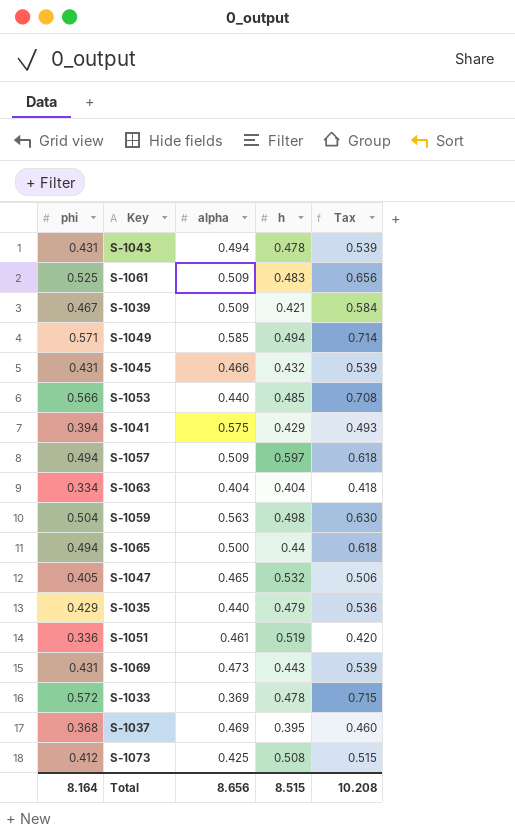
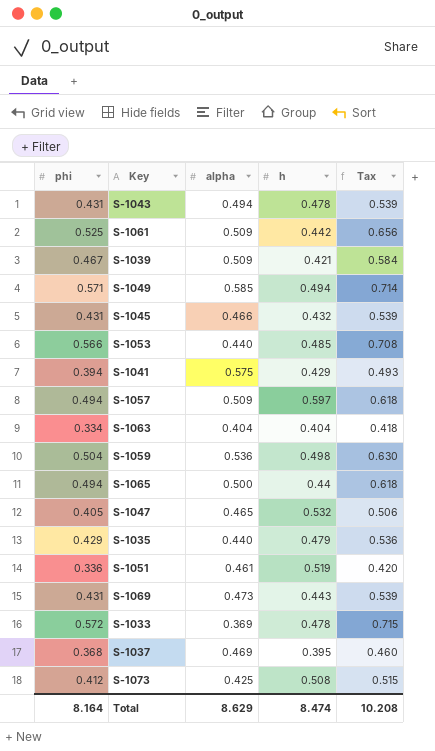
S-1061 | h: 0.483 -> 0.442
S-1059 | alpha: 0.563 -> 0.536
Total | alpha: 8.656 -> 8.629
Total | h: 8.515 -> 8.474

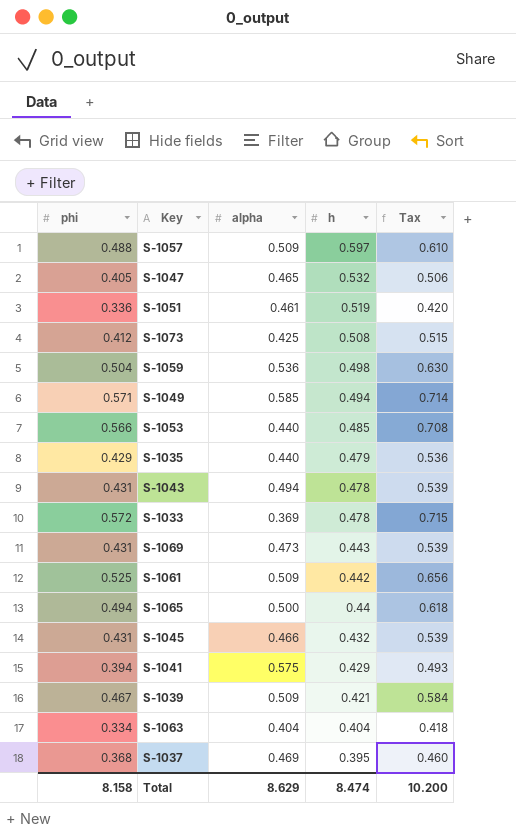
row order: none -> h descending
S-1057 | phi: 0.494 -> 0.488
S-1057 | Tax: 0.618 -> 0.610
Total | phi: 8.164 -> 8.158
Total | Tax: 10.208 -> 10.200

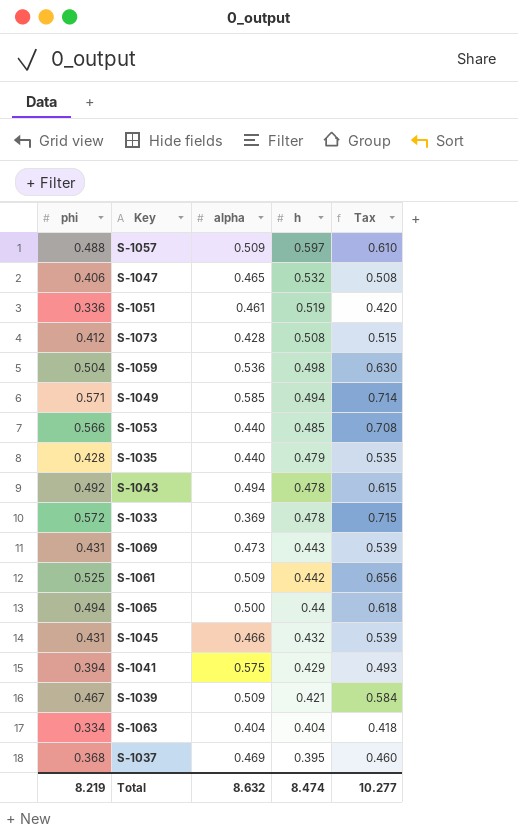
S-1047 | phi: 0.405 -> 0.406
S-1047 | Tax: 0.506 -> 0.508
S-1073 | alpha: 0.425 -> 0.428
S-1035 | phi: 0.429 -> 0.428
S-1035 | Tax: 0.536 -> 0.535
S-1043 | phi: 0.431 -> 0.492
S-1043 | Tax: 0.539 -> 0.615
Total | phi: 8.158 -> 8.219
Total | alpha: 8.629 -> 8.632
Total | Tax: 10.200 -> 10.277

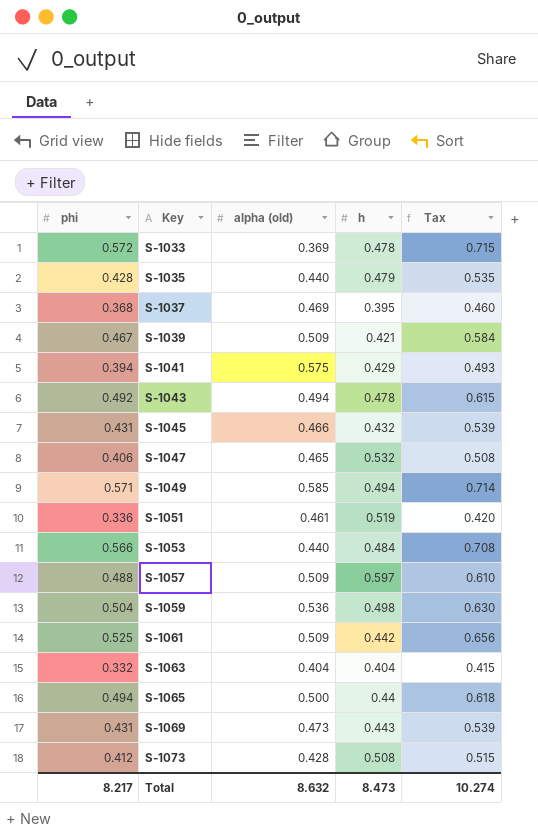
row order: h descending -> Key ascending
column name: alpha -> alpha (old)
S-1053 | h: 0.485 -> 0.484
S-1063 | phi: 0.334 -> 0.332
S-1063 | Tax: 0.418 -> 0.415
Total | phi: 8.219 -> 8.217
Total | h: 8.474 -> 8.473
Total | Tax: 10.277 -> 10.274

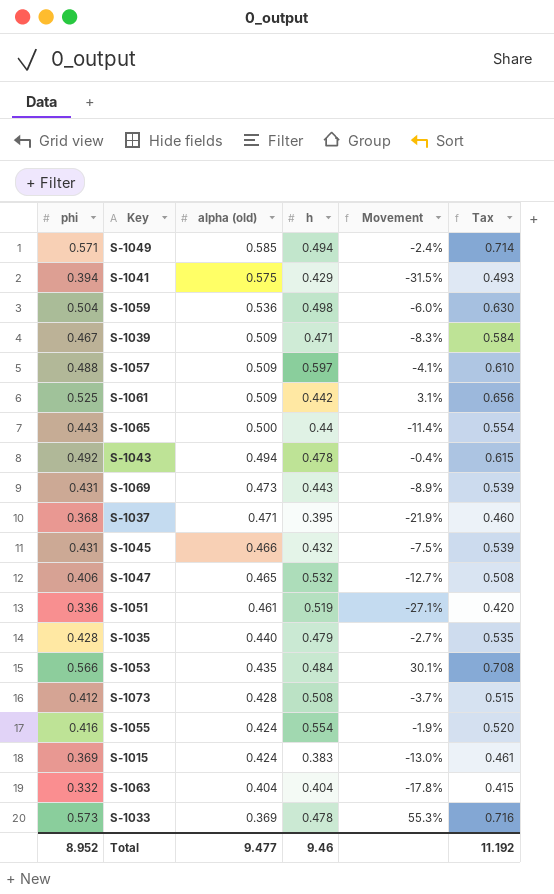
row order: Key ascending -> alpha (old) descending
column Movement | formula: none -> ([phi] - [alpha (old)]) / [alpha (old)]
S-1039 | h: 0.421 -> 0.471
S-1065 | phi: 0.494 -> 0.443
S-1065 | Tax: 0.618 -> 0.554
S-1037 | alpha (old): 0.469 -> 0.471
S-1053 | alpha (old): 0.440 -> 0.435
row S-1055: none -> 0.416 | 0.424 | 0.554 | -1.9% | 0.520
row S-1015: none -> 0.369 | 0.424 | 0.383 | -13.0% | 0.461
S-1033 | phi: 0.572 -> 0.573
S-1033 | Tax: 0.715 -> 0.716
Total | phi: 8.217 -> 8.952
Total | alpha (old): 8.632 -> 9.477
Total | h: 8.473 -> 9.46
Total | Tax: 10.274 -> 11.192

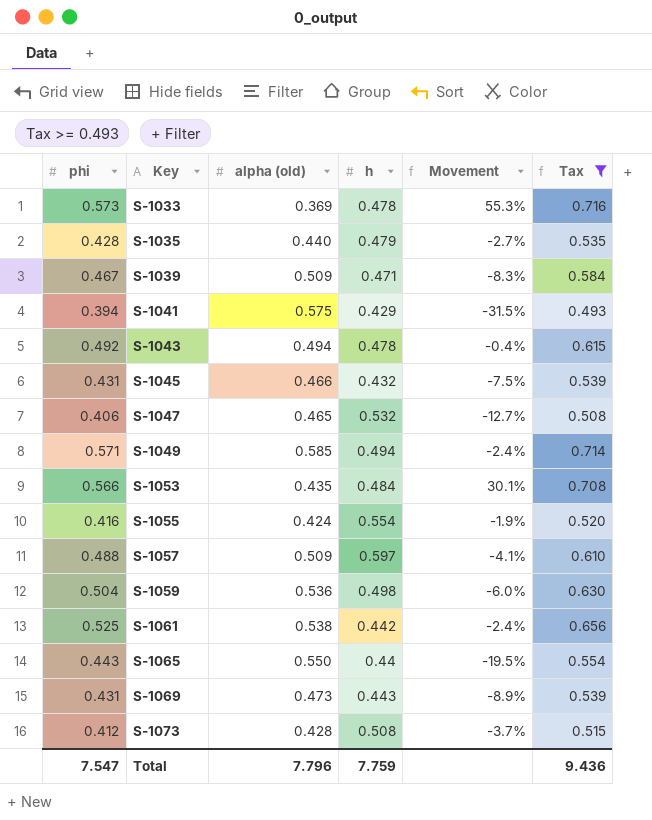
filter: none -> Tax >= 0.493
row order: alpha (old) descending -> Key ascending
S-1061 | alpha (old): 0.509 -> 0.538
S-1061 | Movement: 3.1% -> -2.4%
S-1065 | alpha (old): 0.500 -> 0.550
S-1065 | Movement: -11.4% -> -19.5%
Total | phi: 8.952 -> 7.547
Total | alpha (old): 9.477 -> 7.796
Total | h: 9.46 -> 7.759
Total | Tax: 11.192 -> 9.436

